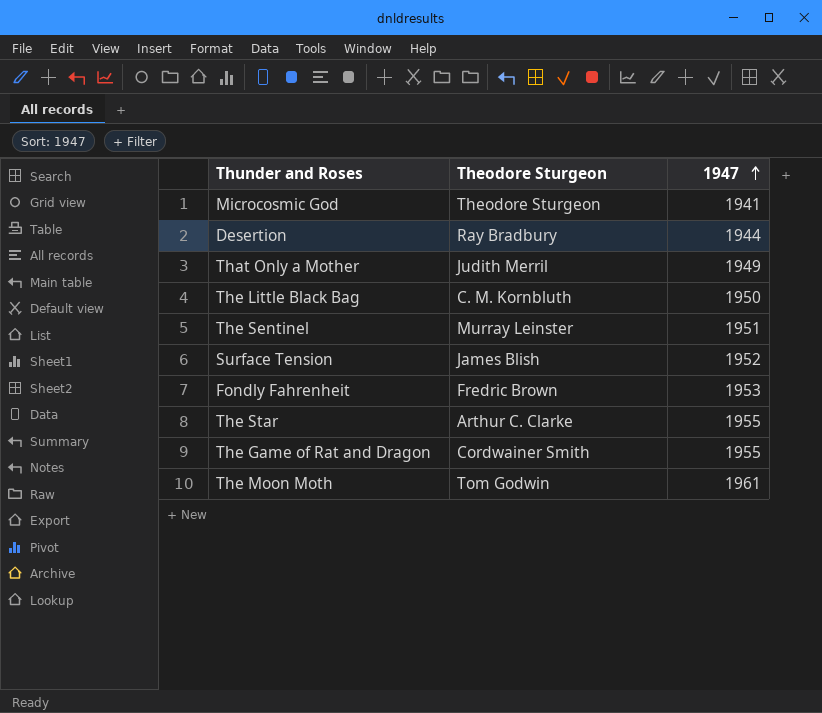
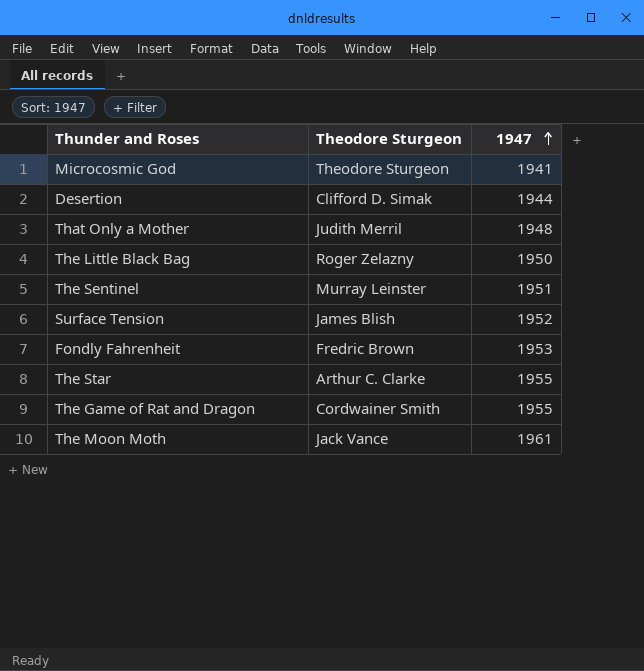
Desertion | Theodore Sturgeon: Ray Bradbury -> Clifford D. Simak
That Only a Mother | 1947: 1949 -> 1948
The Little Black Bag | Theodore Sturgeon: C. M. Kornbluth -> Roger Zelazny
The Moon Moth | Theodore Sturgeon: Tom Godwin -> Jack Vance

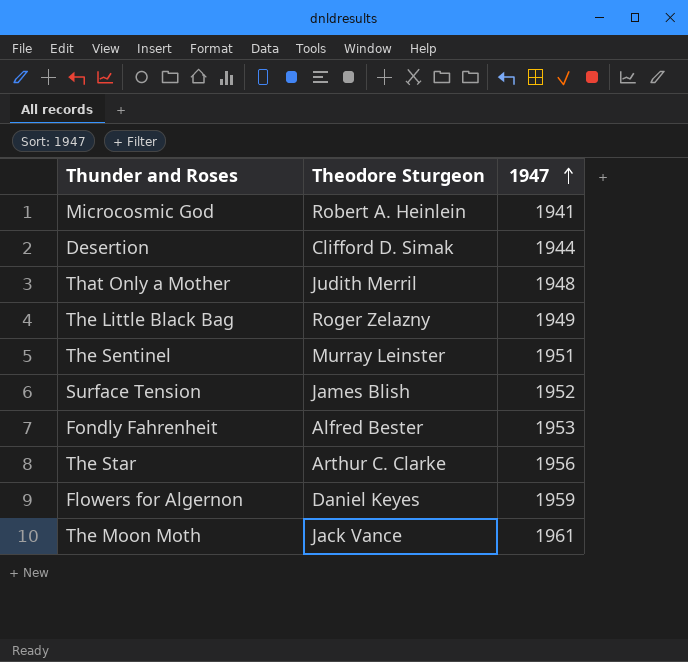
row The Game of Rat and Dragon: Cordwainer Smith | 1955 -> none
Microcosmic God | Theodore Sturgeon: Theodore Sturgeon -> Robert A. Heinlein
The Little Black Bag | 1947: 1950 -> 1949
Fondly Fahrenheit | Theodore Sturgeon: Fredric Brown -> Alfred Bester
The Star | 1947: 1955 -> 1956
row Flowers for Algernon: none -> Daniel Keyes | 1959

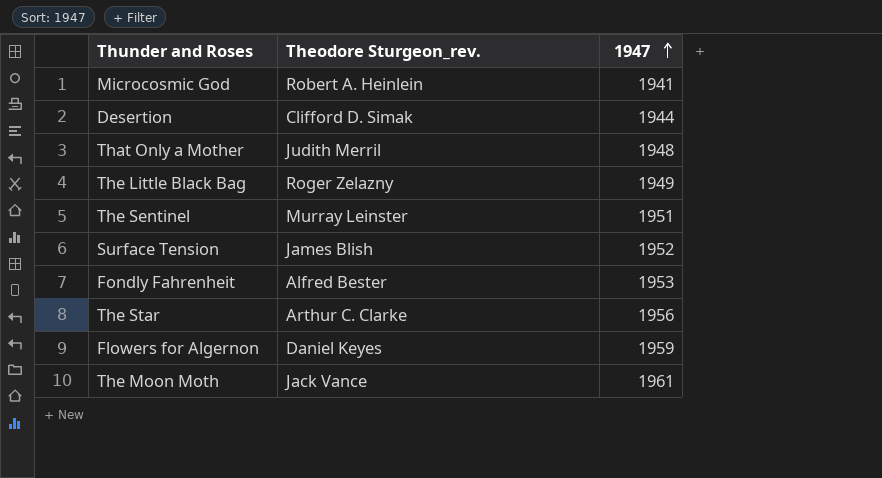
column name: Theodore Sturgeon -> Theodore Sturgeon_rev.

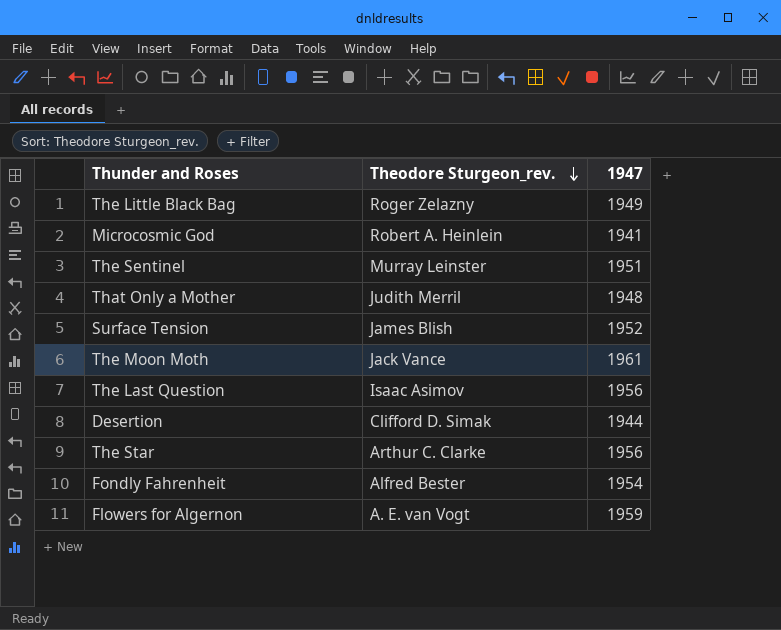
row order: 1947 ascending -> Theodore Sturgeon_rev. descending
row The Last Question: none -> Isaac Asimov | 1956
Fondly Fahrenheit | 1947: 1953 -> 1954
Flowers for Algernon | Theodore Sturgeon_rev.: Daniel Keyes -> A. E. van Vogt

